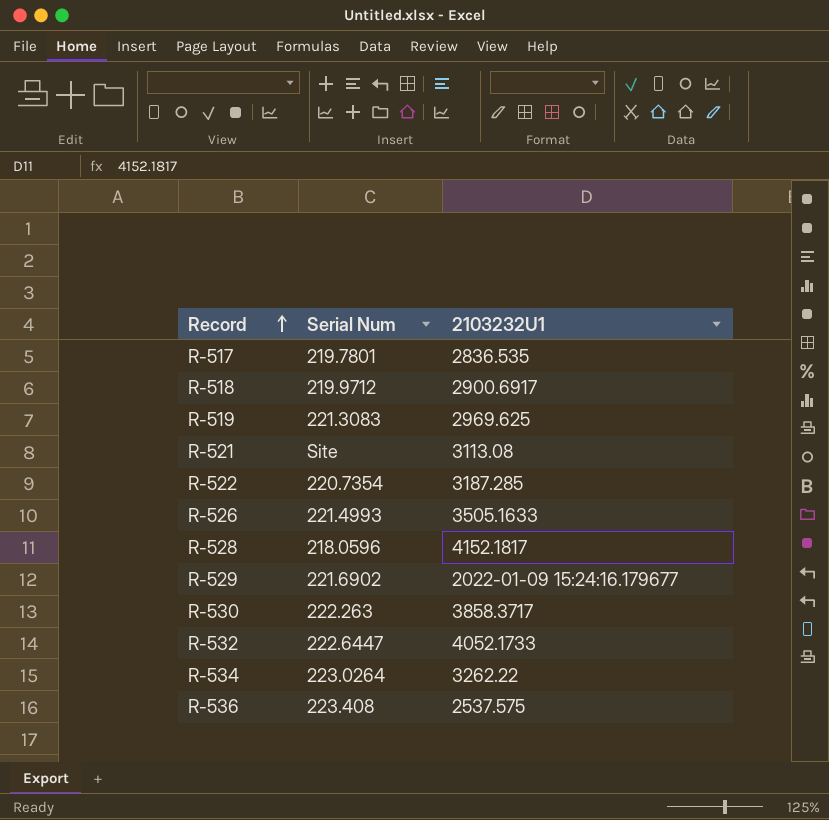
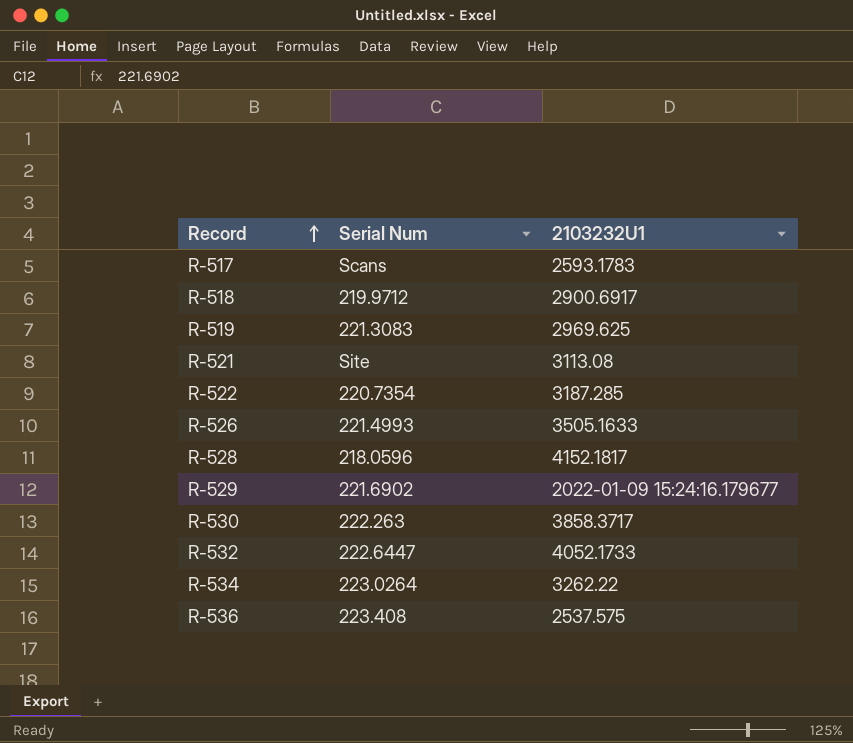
R-517 | Serial Num: 219.7801 -> Scans
R-517 | 2103232U1: 2836.535 -> 2593.1783

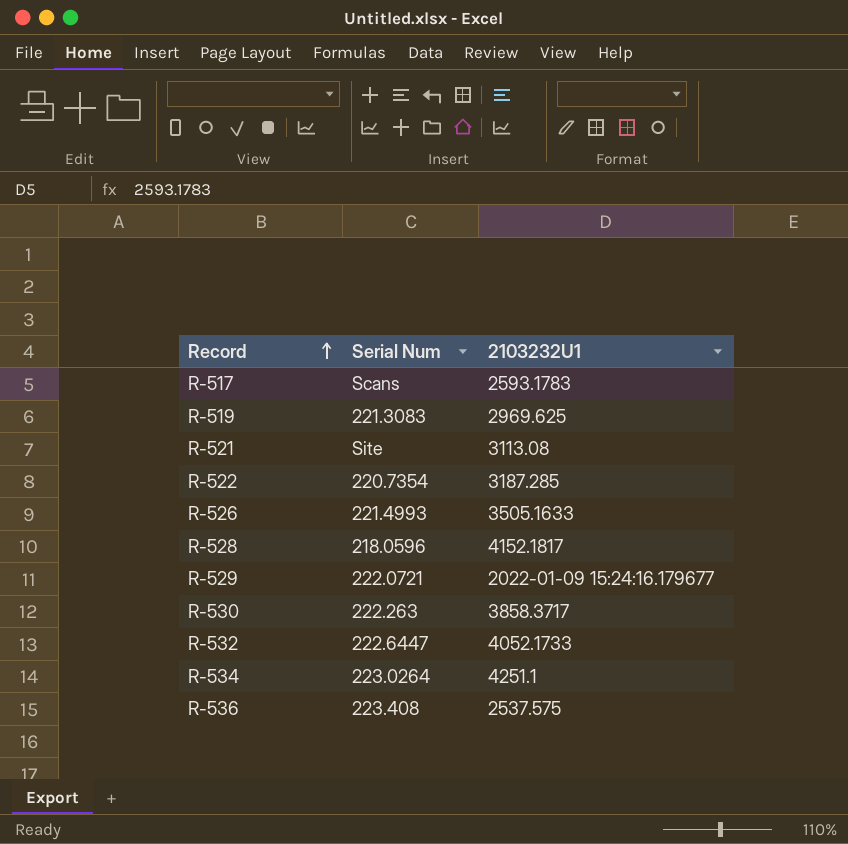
row R-518: 219.9712 | 2900.6917 -> none
R-529 | Serial Num: 221.6902 -> 222.0721
R-534 | 2103232U1: 3262.22 -> 4251.1

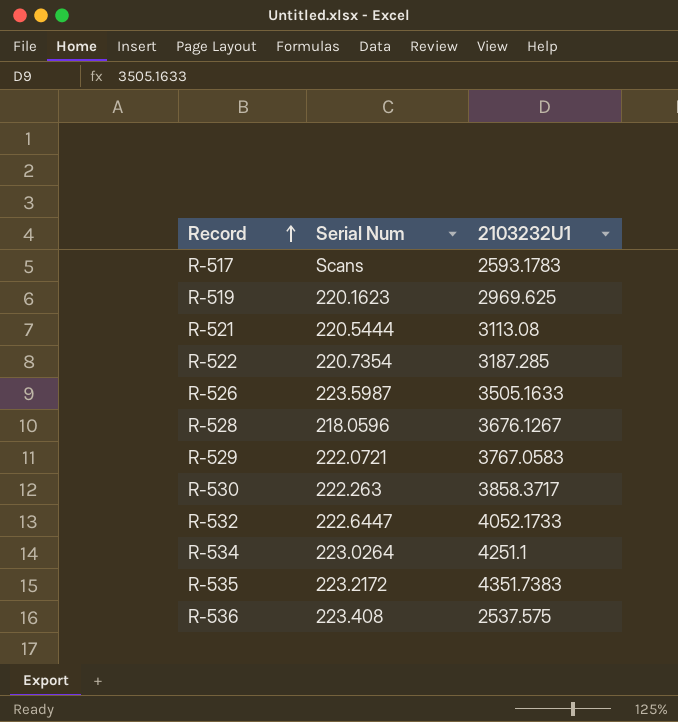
R-519 | Serial Num: 221.3083 -> 220.1623
R-521 | Serial Num: Site -> 220.5444
R-526 | Serial Num: 221.4993 -> 223.5987
R-528 | 2103232U1: 4152.1817 -> 3676.1267
R-529 | 2103232U1: 2022-01-09 15:24:16.179677 -> 3767.0583
row R-535: none -> 223.2172 | 4351.7383

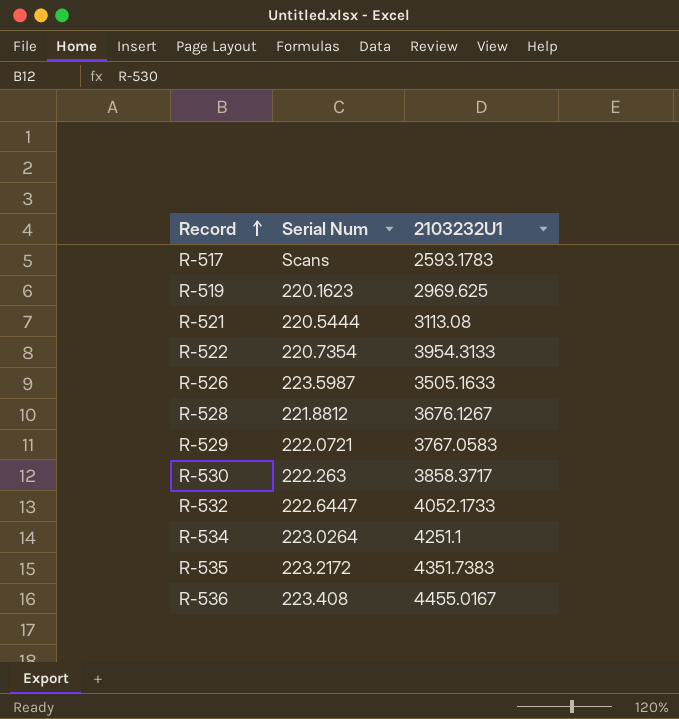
R-522 | 2103232U1: 3187.285 -> 3954.3133
R-528 | Serial Num: 218.0596 -> 221.8812
R-536 | 2103232U1: 2537.575 -> 4455.0167

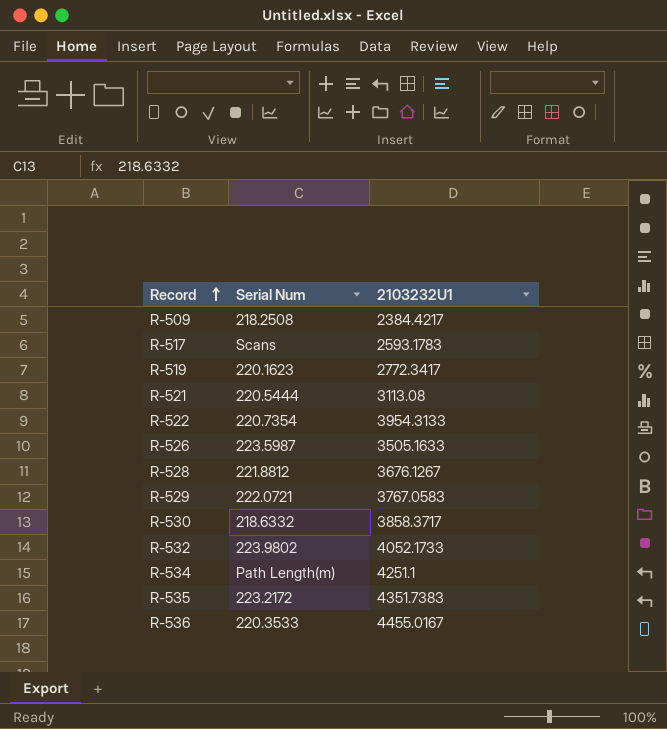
row R-509: none -> 218.2508 | 2384.4217
R-519 | 2103232U1: 2969.625 -> 2772.3417
R-530 | Serial Num: 222.263 -> 218.6332
R-532 | Serial Num: 222.6447 -> 223.9802
R-534 | Serial Num: 223.0264 -> Path Length(m)
R-536 | Serial Num: 223.408 -> 220.3533

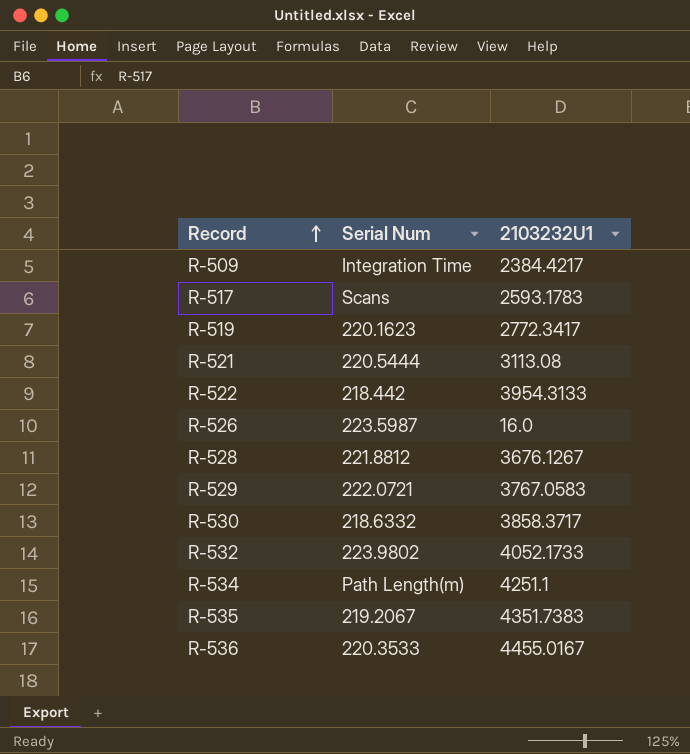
R-509 | Serial Num: 218.2508 -> Integration Time
R-522 | Serial Num: 220.7354 -> 218.442
R-526 | 2103232U1: 3505.1633 -> 16.0
R-535 | Serial Num: 223.2172 -> 219.2067

